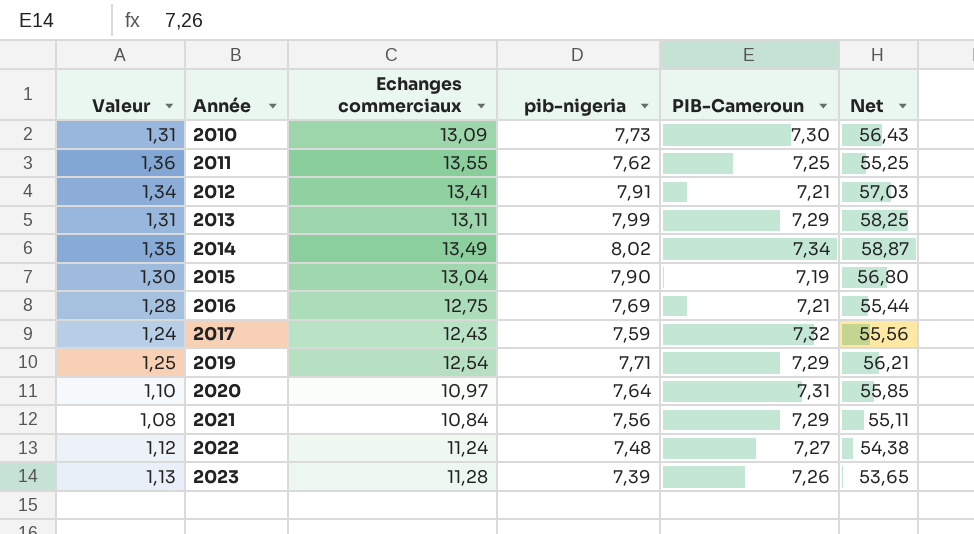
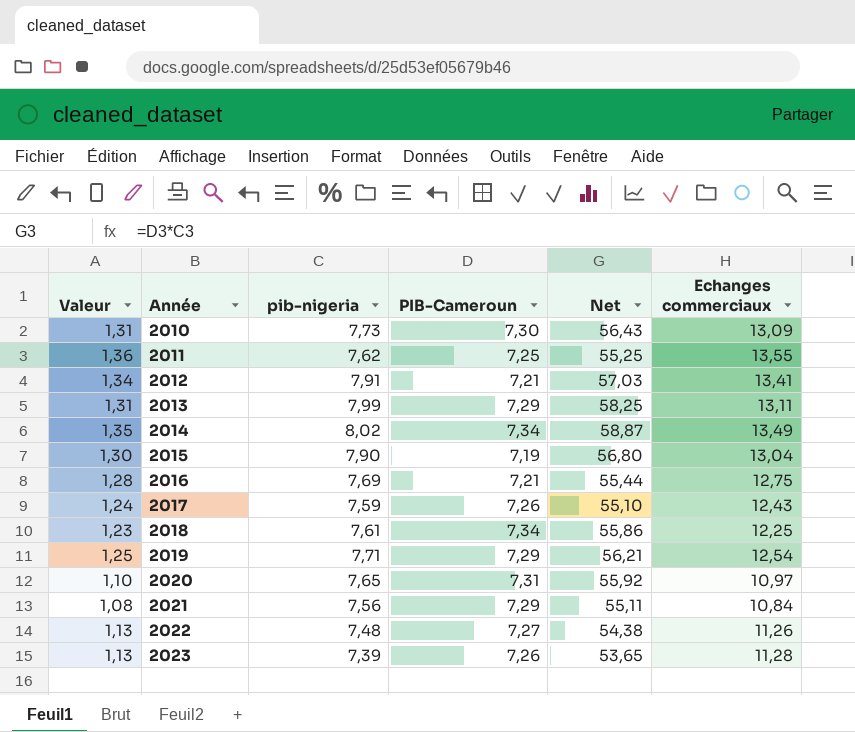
column Echanges commerciaux | position: 3 -> 6
2017 | PIB-Cameroun: 7,32 -> 7,26
2017 | Net: 55,56 -> 55,10
row 2018: none -> 1,23 | 7,61 | 7,34 | 55,86 | 12,25
2020 | pib-nigeria: 7,64 -> 7,65
2020 | Net: 55,85 -> 55,92
2022 | Valeur: 1,12 -> 1,13
2022 | Echanges commerciaux: 11,24 -> 11,26

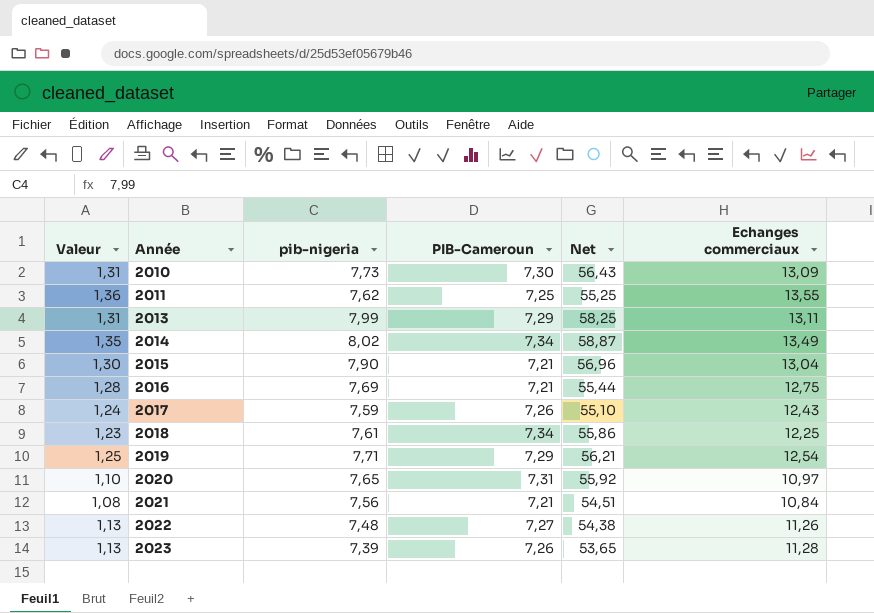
row 2012: 1,34 | 7,91 | 7,21 | 57,03 | 13,41 -> none
2015 | PIB-Cameroun: 7,19 -> 7,21
2015 | Net: 56,80 -> 56,96
2021 | PIB-Cameroun: 7,29 -> 7,21
2021 | Net: 55,11 -> 54,51

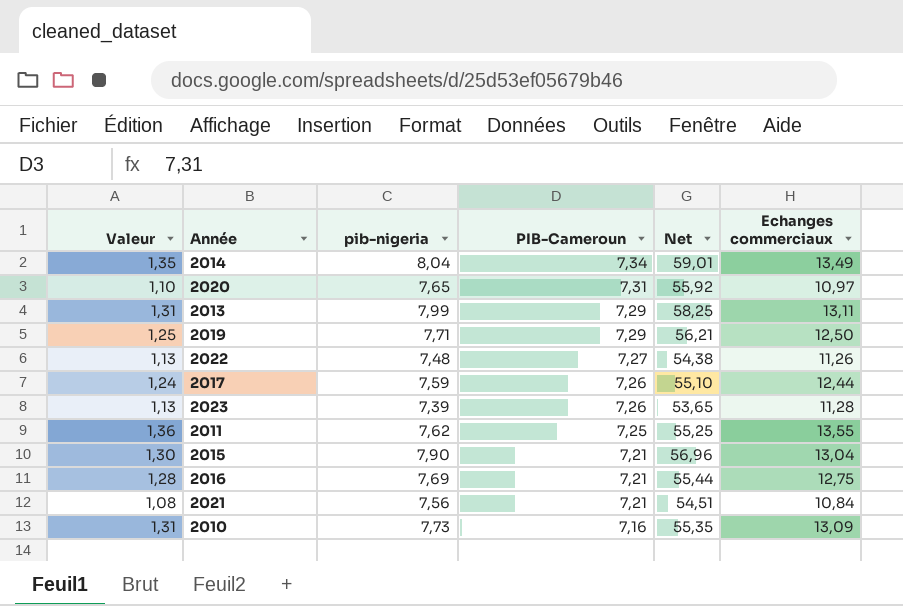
row order: Année ascending -> PIB-Cameroun descending
row 2018: 1,23 | 7,61 | 7,34 | 55,86 | 12,25 -> none
2014 | pib-nigeria: 8,02 -> 8,04
2014 | Net: 58,87 -> 59,01
2019 | Echanges commerciaux: 12,54 -> 12,50
2017 | Echanges commerciaux: 12,43 -> 12,44
2010 | PIB-Cameroun: 7,30 -> 7,16
2010 | Net: 56,43 -> 55,35

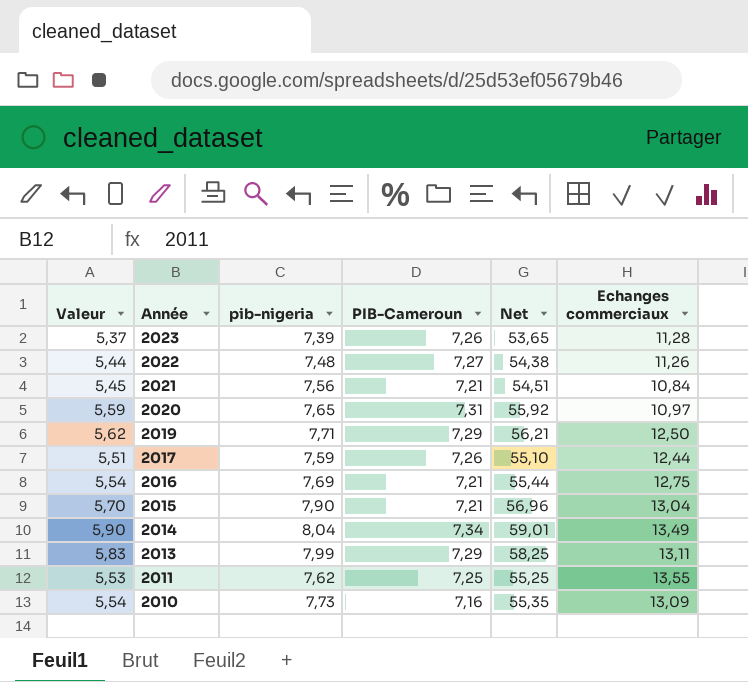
row order: PIB-Cameroun descending -> Année descending
column Valeur | formula: [Echanges commerciaux] * 0,1 -> [Net] * 0,1

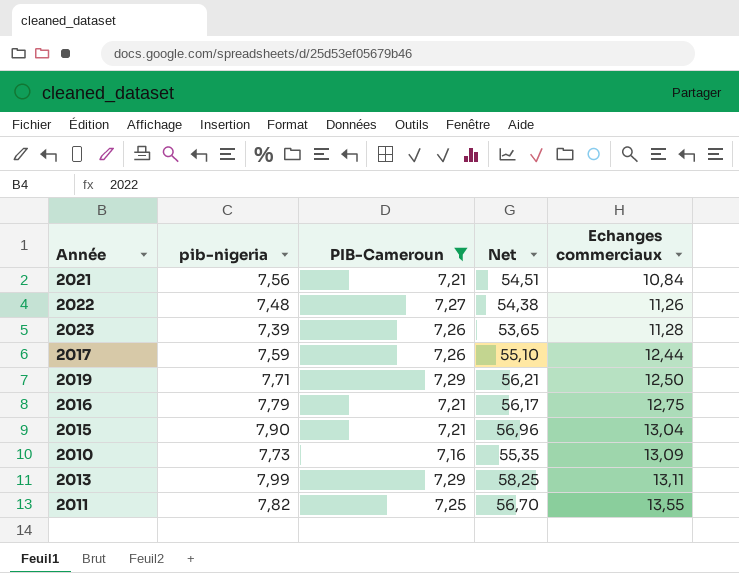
filter: none -> PIB-Cameroun <= 7,29
row order: Année descending -> Echanges commerciaux ascending
column Valeur | formula: [Net] * 0,1 -> none
2016 | pib-nigeria: 7,69 -> 7,79
2016 | Net: 55,44 -> 56,17
2011 | pib-nigeria: 7,62 -> 7,82
2011 | Net: 55,25 -> 56,70

